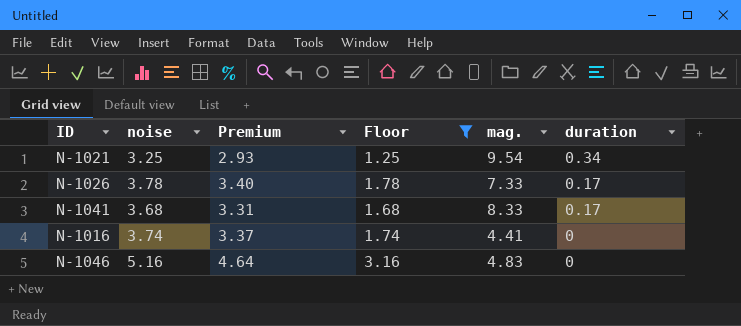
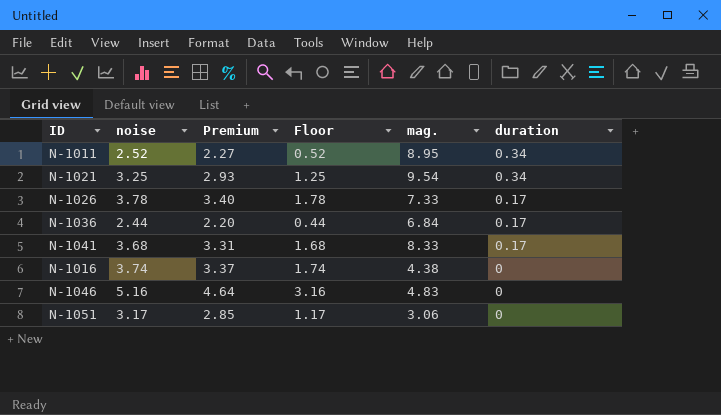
filter: Floor >= 1.25 -> none
N-1016 | mag.: 4.41 -> 4.38

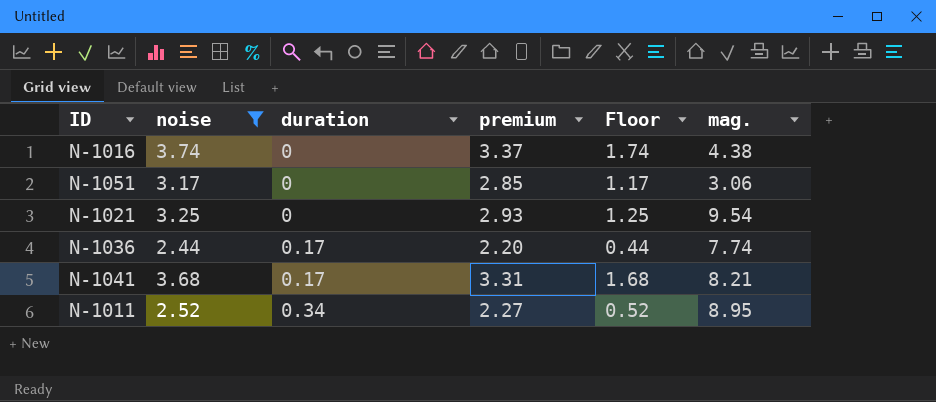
filter: none -> noise <= 3.74
row order: duration descending -> duration ascending
column duration | position: 6 -> 3
column name: Premium -> premium
N-1021 | duration: 0.34 -> 0
N-1036 | mag.: 6.84 -> 7.74
N-1041 | mag.: 8.33 -> 8.21

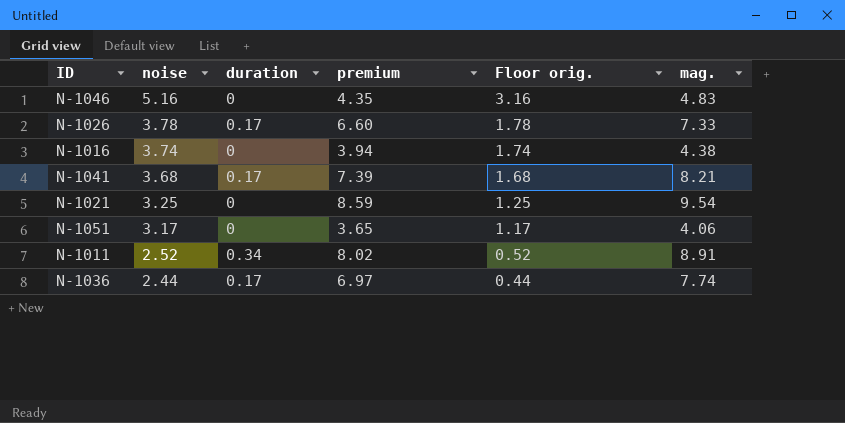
filter: noise <= 3.74 -> none
row order: duration ascending -> noise descending
column premium | formula: [noise] * 0.9 -> [mag.] * 0.9
column name: Floor -> Floor orig.
N-1051 | mag.: 3.06 -> 4.06
N-1011 | mag.: 8.95 -> 8.91

